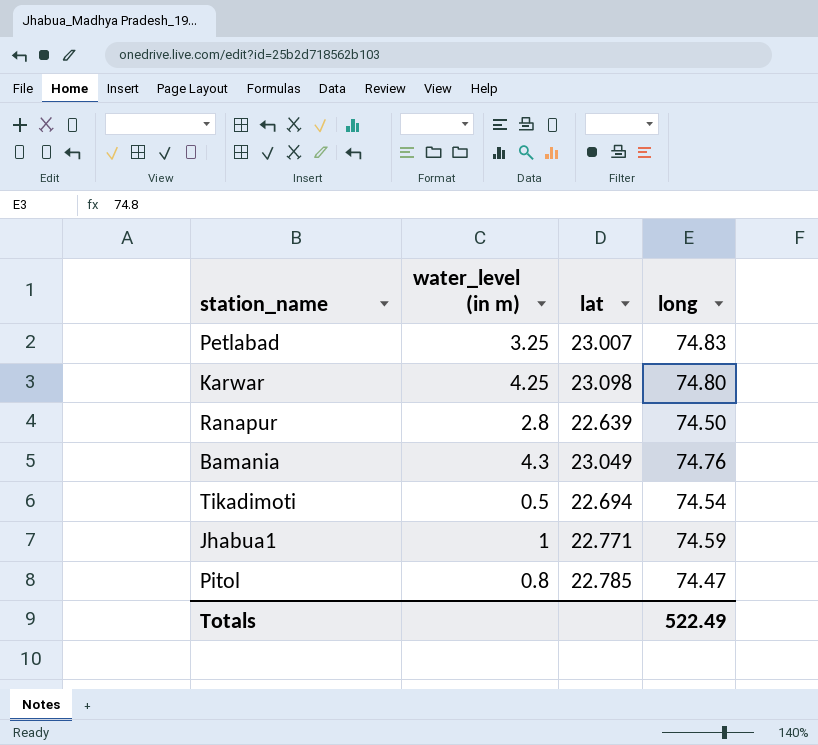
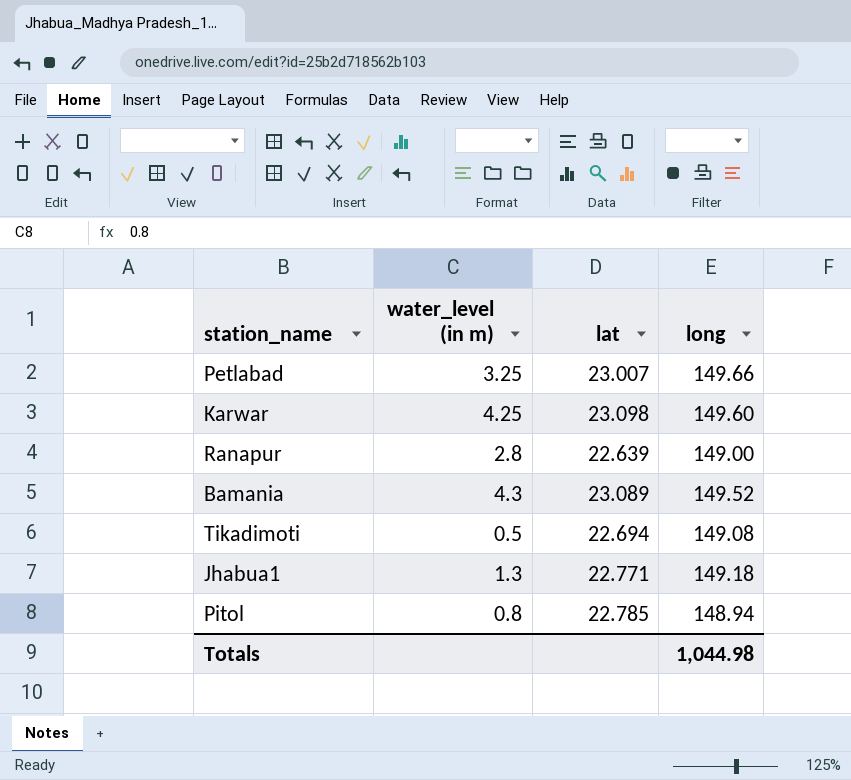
Petlabad | long: 74.83 -> 149.66
Karwar | long: 74.80 -> 149.60
Ranapur | long: 74.50 -> 149.00
Bamania | lat: 23.049 -> 23.089
Bamania | long: 74.76 -> 149.52
Tikadimoti | long: 74.54 -> 149.08
Jhabua1 | water_level (in m): 1 -> 1.3
Jhabua1 | long: 74.59 -> 149.18
Pitol | long: 74.47 -> 148.94
Totals | long: 522.49 -> 1,044.98

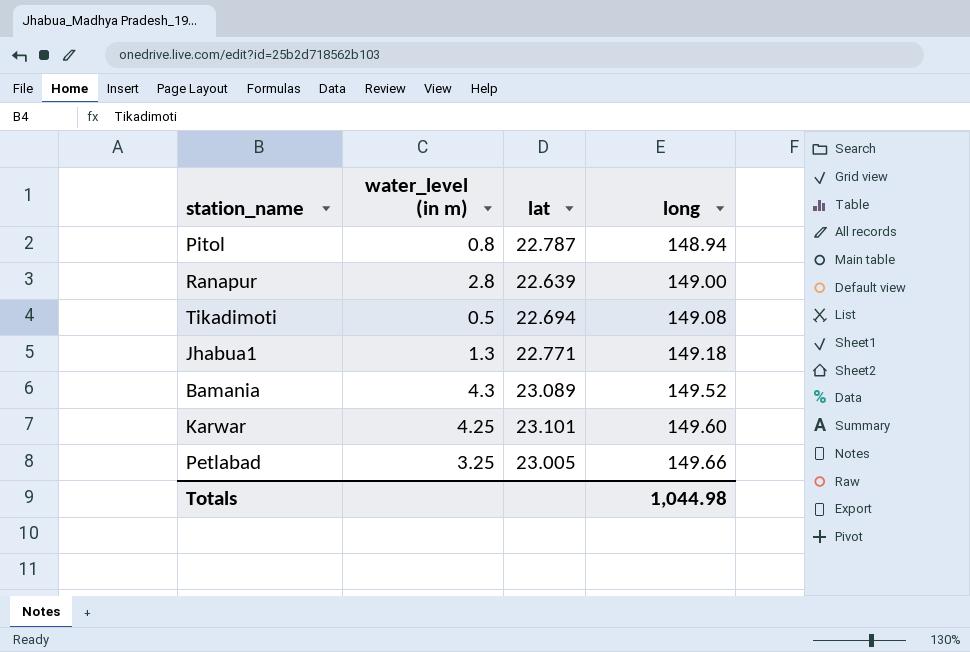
row order: none -> long ascending
Pitol | lat: 22.785 -> 22.787
Karwar | lat: 23.098 -> 23.101
Petlabad | lat: 23.007 -> 23.005

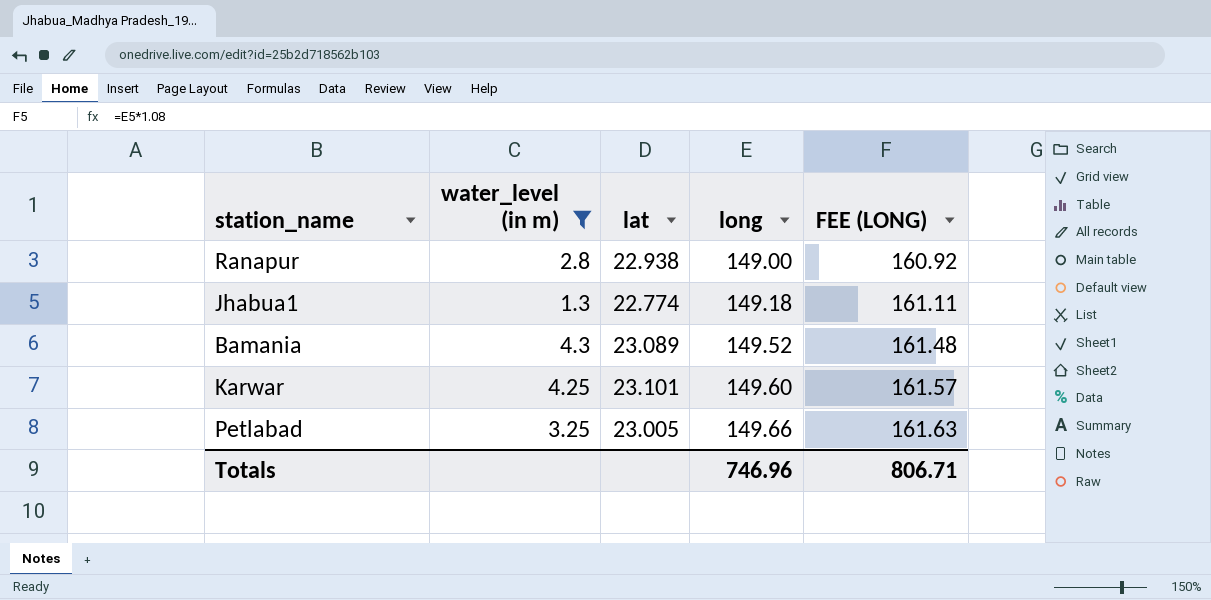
filter: none -> water_level (in m) >= 1.3
column FEE (LONG) | formula: none -> [long] * 1.08
Ranapur | lat: 22.639 -> 22.938
Jhabua1 | lat: 22.771 -> 22.774
Totals | long: 1,044.98 -> 746.96

